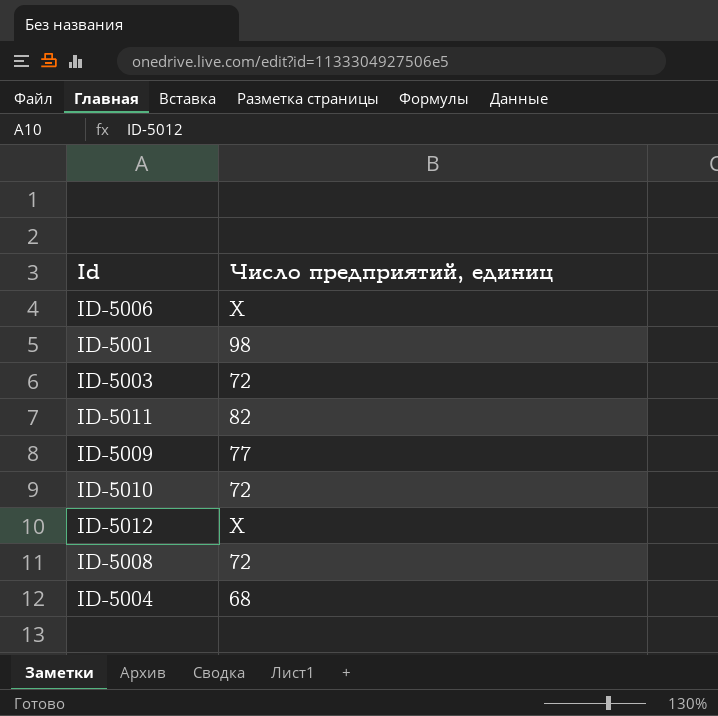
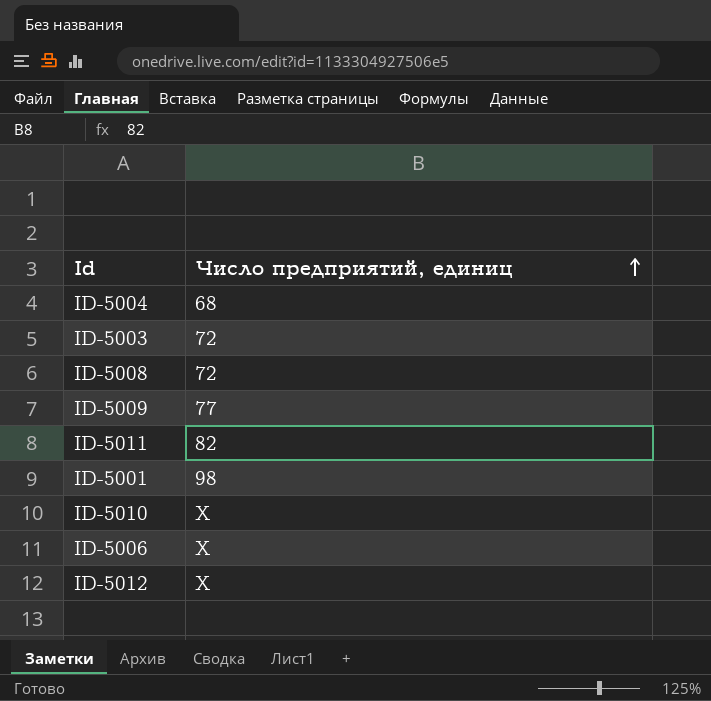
row order: none -> Число предприятий, единиц ascending
ID-5010 | Число предприятий, единиц: 72 -> X

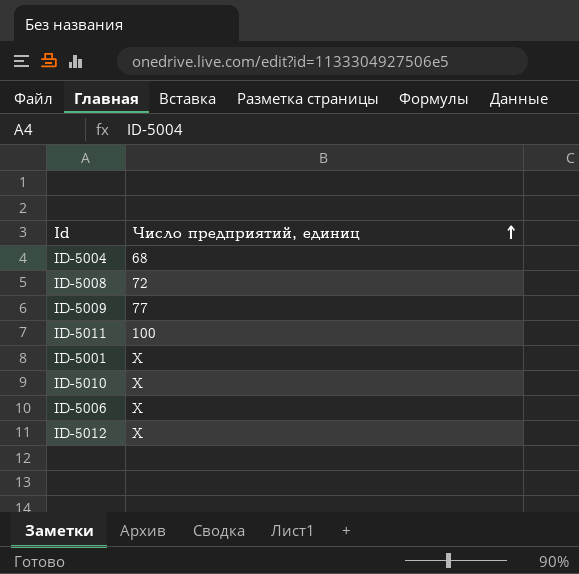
row ID-5003: 72 -> none
ID-5011 | Число предприятий, единиц: 82 -> 100
ID-5001 | Число предприятий, единиц: 98 -> X

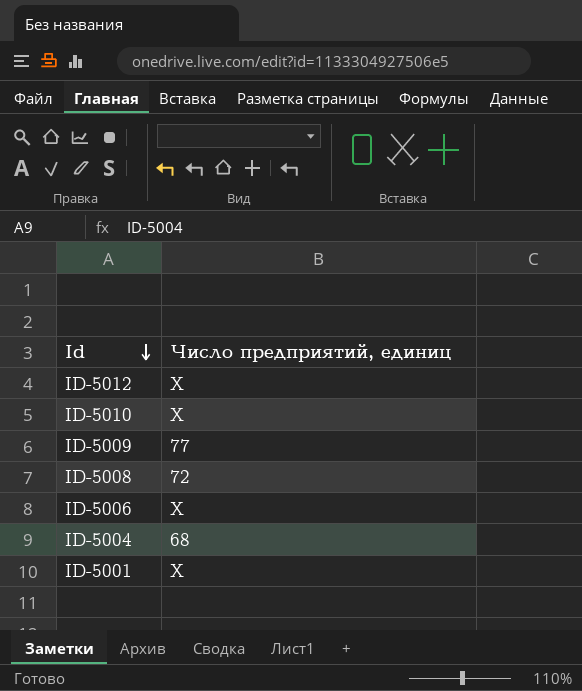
row order: Число предприятий, единиц ascending -> Id descending
row ID-5011: 100 -> none

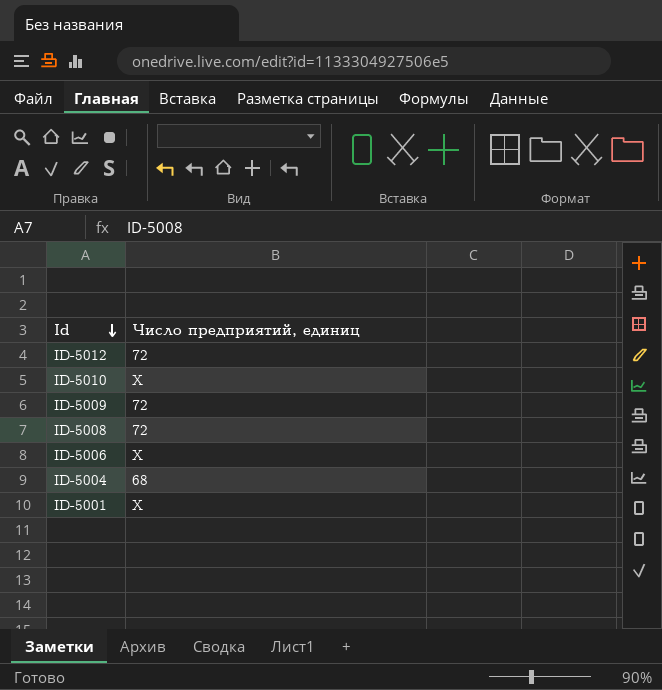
ID-5012 | Число предприятий, единиц: X -> 72
ID-5009 | Число предприятий, единиц: 77 -> 72

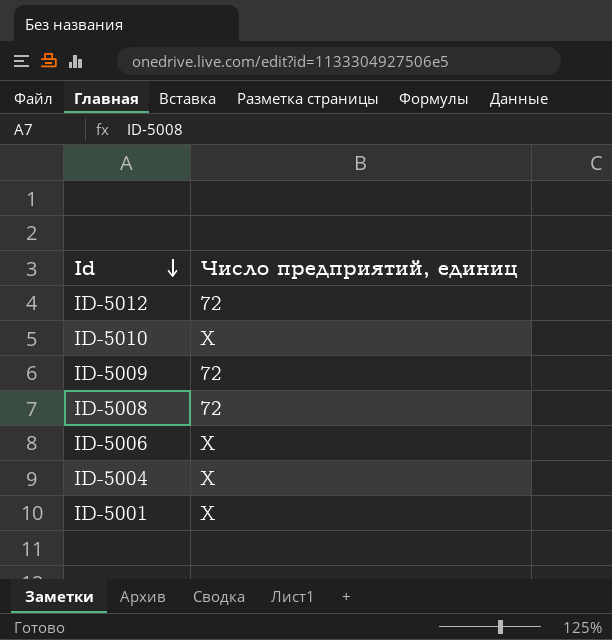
ID-5004 | Число предприятий, единиц: 68 -> X

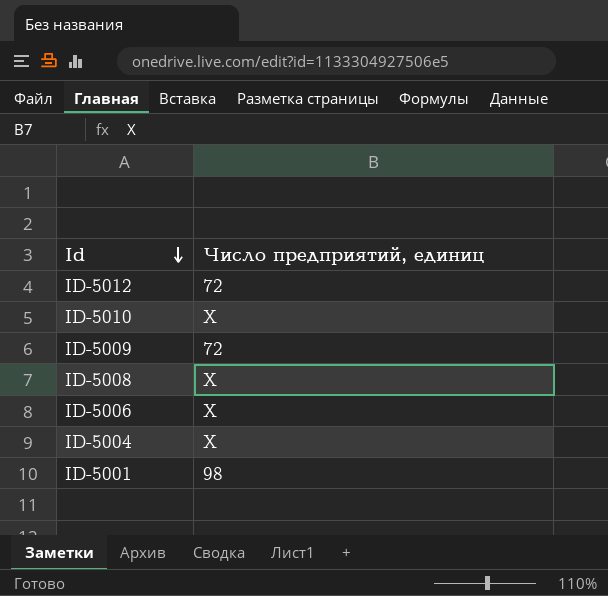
ID-5008 | Число предприятий, единиц: 72 -> X
ID-5001 | Число предприятий, единиц: X -> 98

